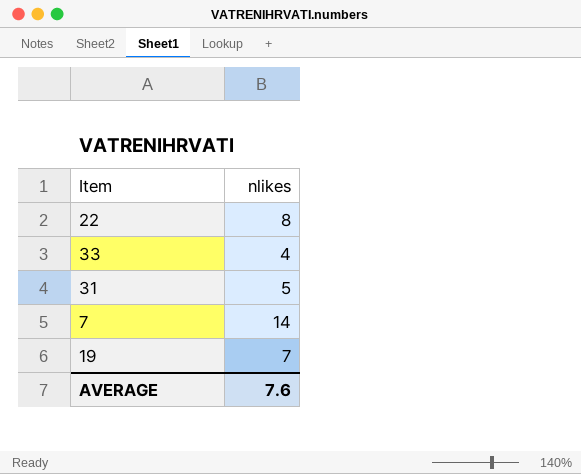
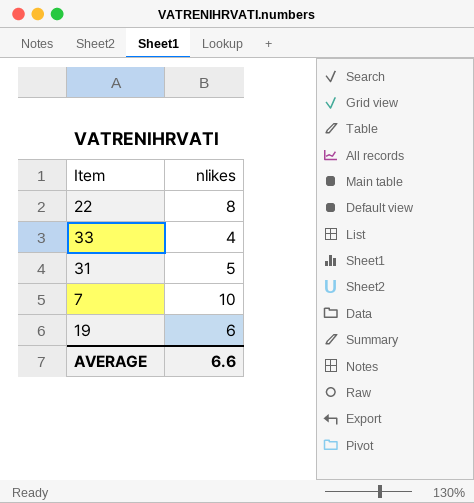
7 | nlikes: 14 -> 10
19 | nlikes: 7 -> 6
AVERAGE | nlikes: 7.6 -> 6.6

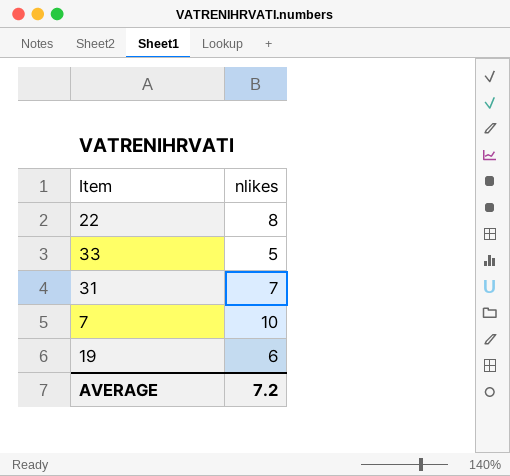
33 | nlikes: 4 -> 5
31 | nlikes: 5 -> 7
AVERAGE | nlikes: 6.6 -> 7.2

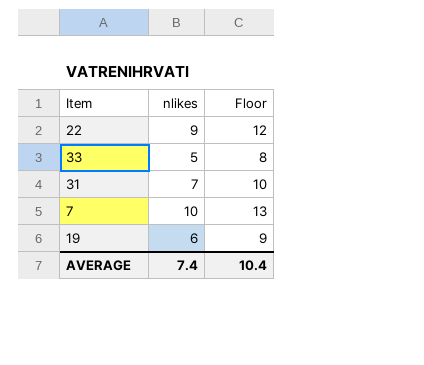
column Floor | formula: none -> [nlikes] + 3
22 | nlikes: 8 -> 9
AVERAGE | nlikes: 7.2 -> 7.4

